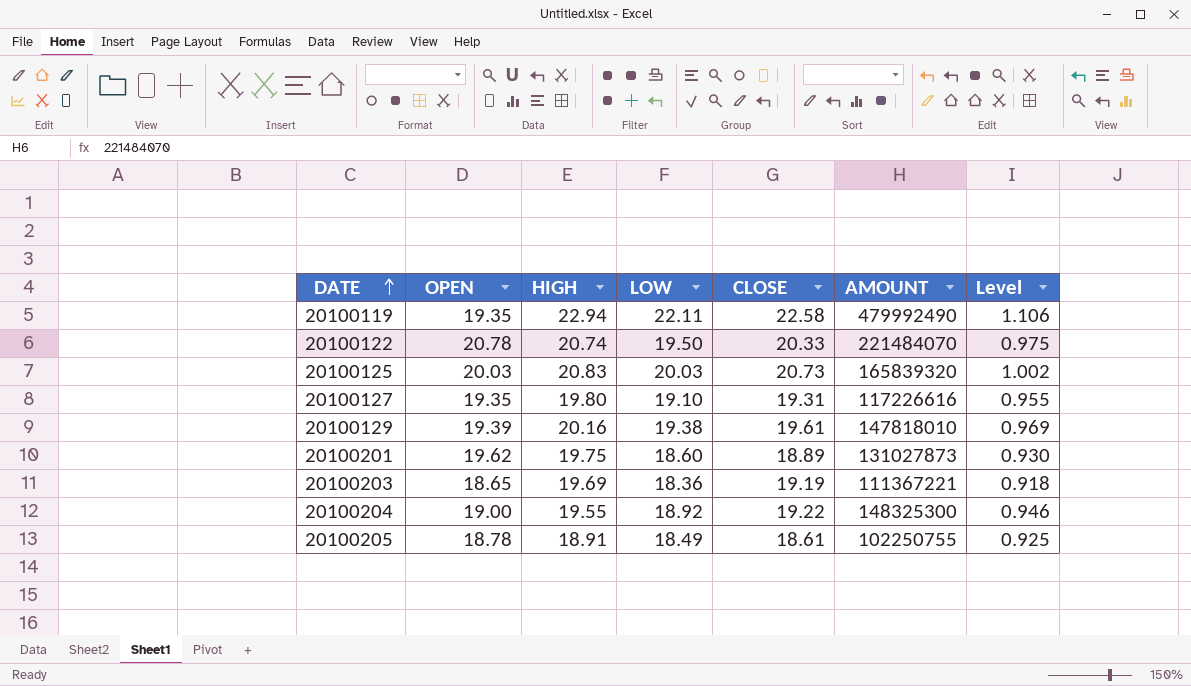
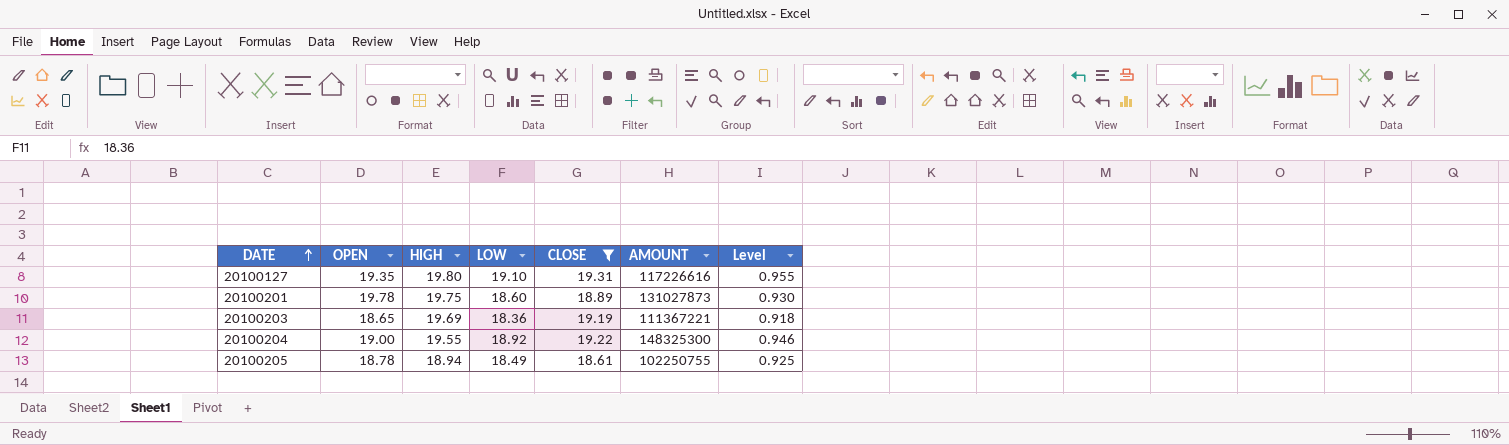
filter: none -> CLOSE <= 19.31
20100201 | OPEN: 19.62 -> 19.78
20100205 | HIGH: 18.91 -> 18.94

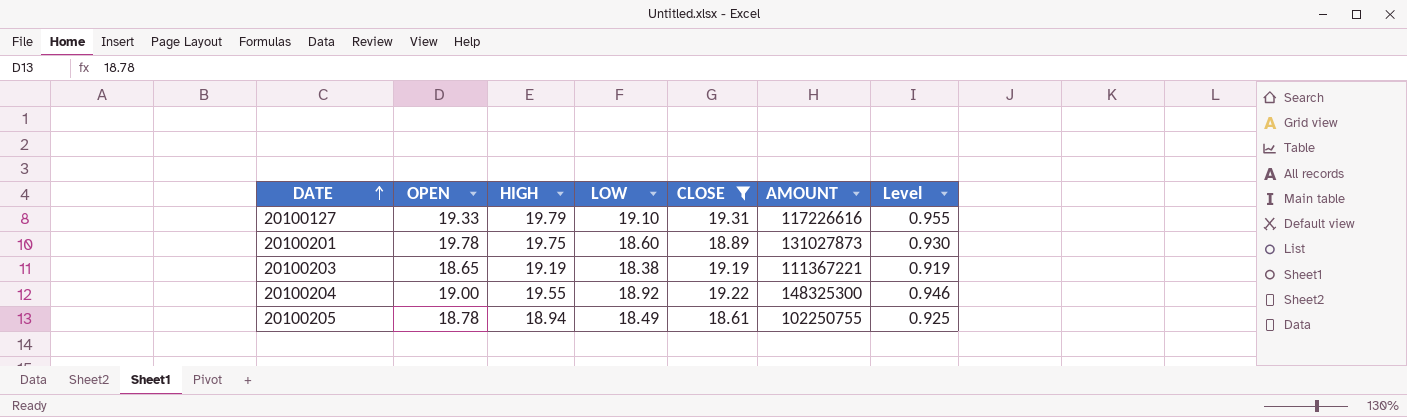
20100127 | OPEN: 19.35 -> 19.33
20100127 | HIGH: 19.80 -> 19.79
20100203 | HIGH: 19.69 -> 19.19
20100203 | LOW: 18.36 -> 18.38
20100203 | Level: 0.918 -> 0.919

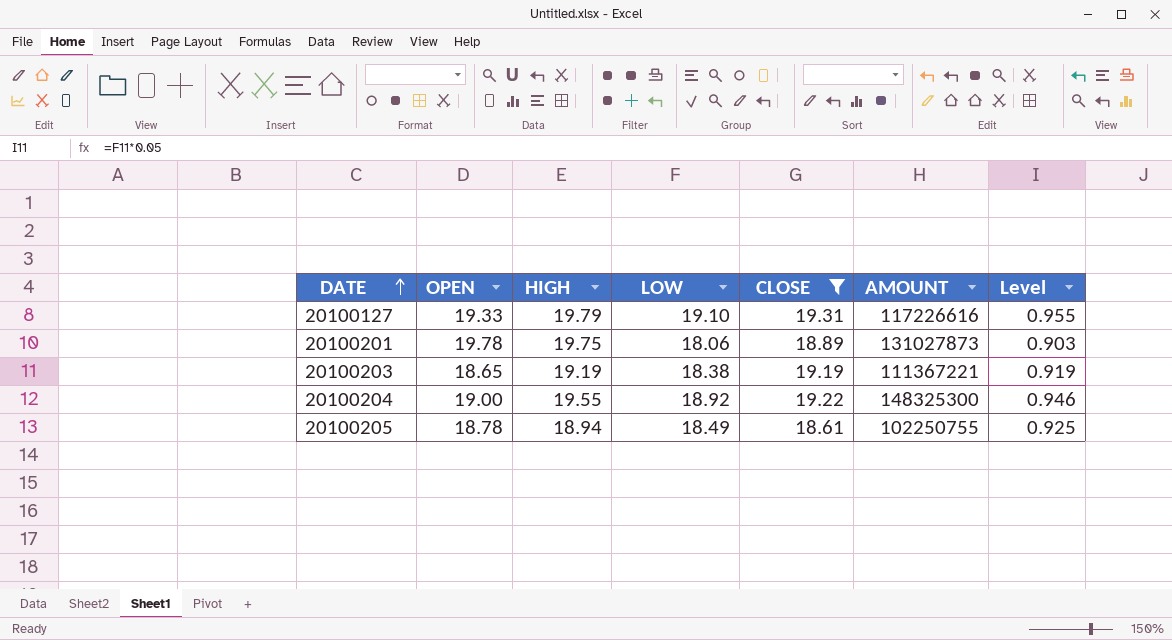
20100201 | LOW: 18.60 -> 18.06
20100201 | Level: 0.930 -> 0.903

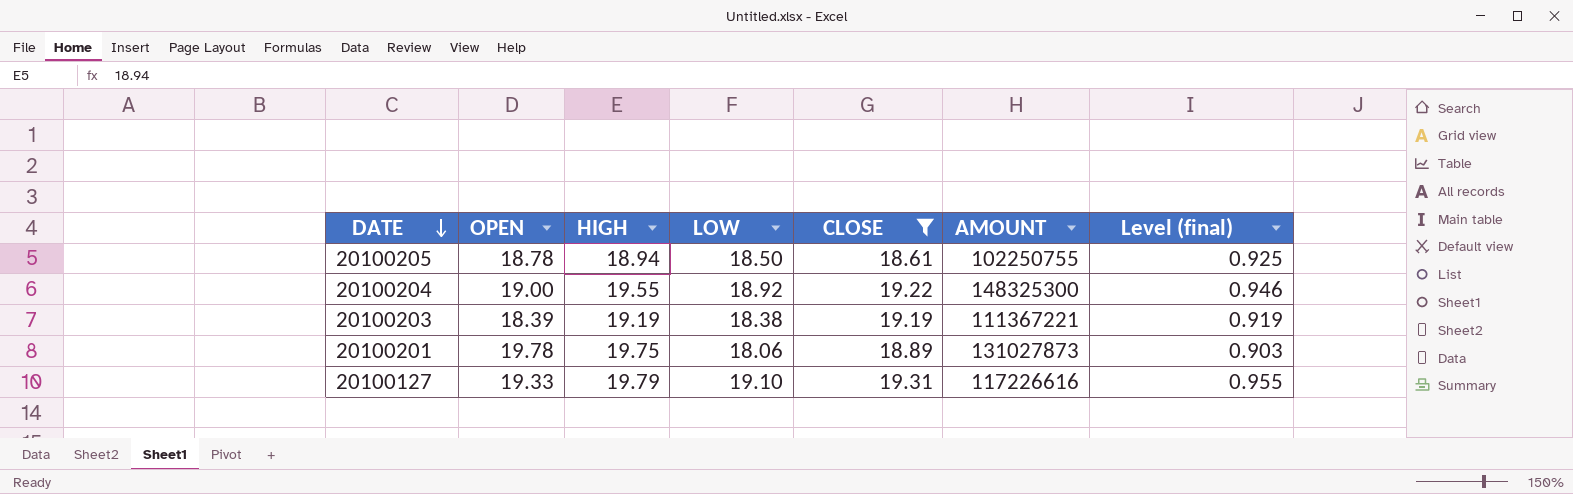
row order: DATE ascending -> DATE descending
column name: Level -> Level (final)
20100205 | LOW: 18.49 -> 18.50
20100203 | OPEN: 18.65 -> 18.39

